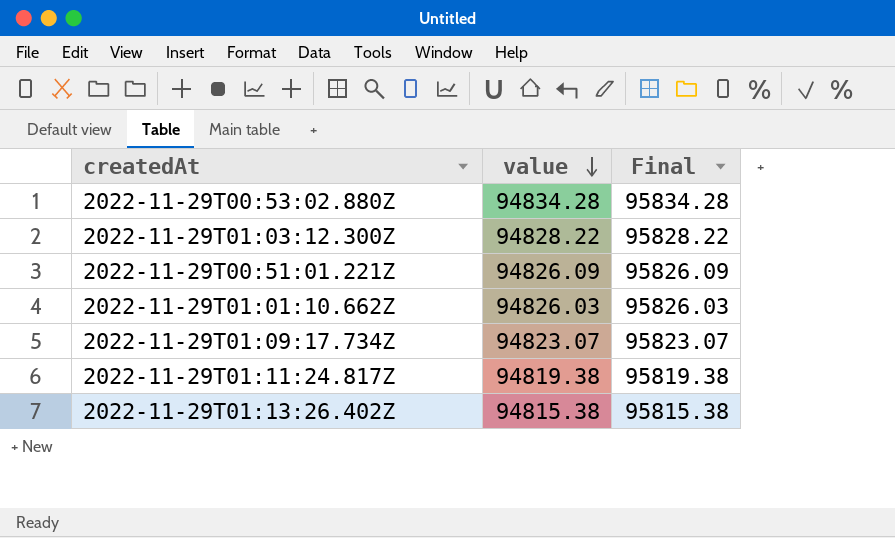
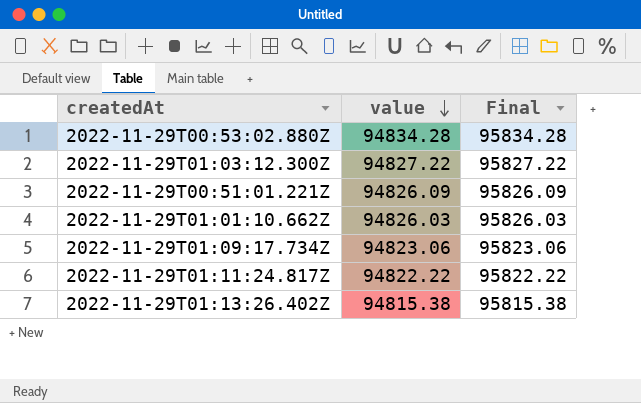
2022-11-29T01:03:12.300Z | value: 94828.22 -> 94827.22
2022-11-29T01:03:12.300Z | Final: 95828.22 -> 95827.22
2022-11-29T01:09:17.734Z | value: 94823.07 -> 94823.06
2022-11-29T01:09:17.734Z | Final: 95823.07 -> 95823.06
2022-11-29T01:11:24.817Z | value: 94819.38 -> 94822.22
2022-11-29T01:11:24.817Z | Final: 95819.38 -> 95822.22

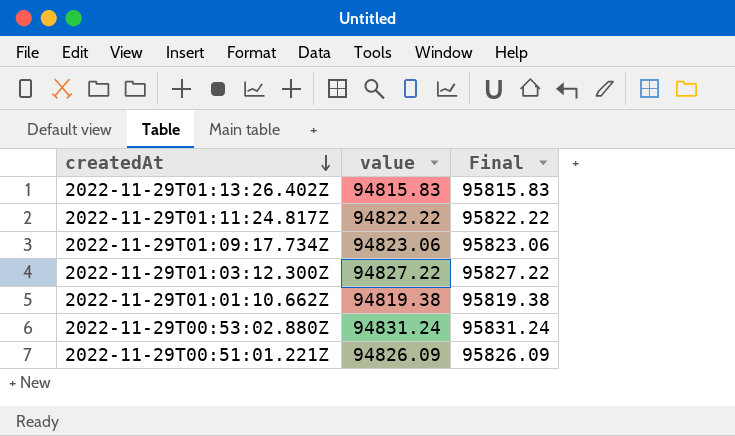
row order: value descending -> createdAt descending
2022-11-29T01:13:26.402Z | value: 94815.38 -> 94815.83
2022-11-29T01:13:26.402Z | Final: 95815.38 -> 95815.83
2022-11-29T01:01:10.662Z | value: 94826.03 -> 94819.38
2022-11-29T01:01:10.662Z | Final: 95826.03 -> 95819.38
2022-11-29T00:53:02.880Z | value: 94834.28 -> 94831.24
2022-11-29T00:53:02.880Z | Final: 95834.28 -> 95831.24

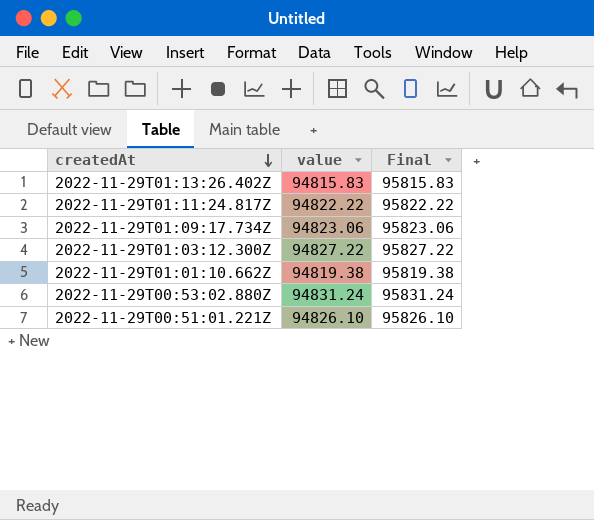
2022-11-29T00:51:01.221Z | value: 94826.09 -> 94826.10
2022-11-29T00:51:01.221Z | Final: 95826.09 -> 95826.10

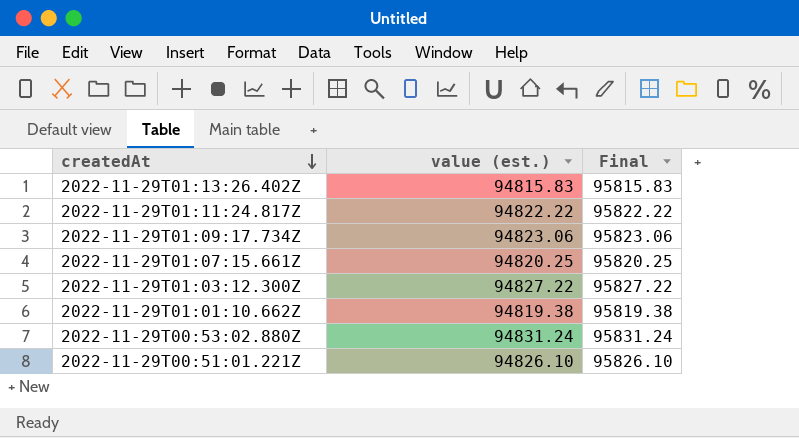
column name: value -> value (est.)
row 2022-11-29T01:07:15.661Z: none -> 94820.25 | 95820.25

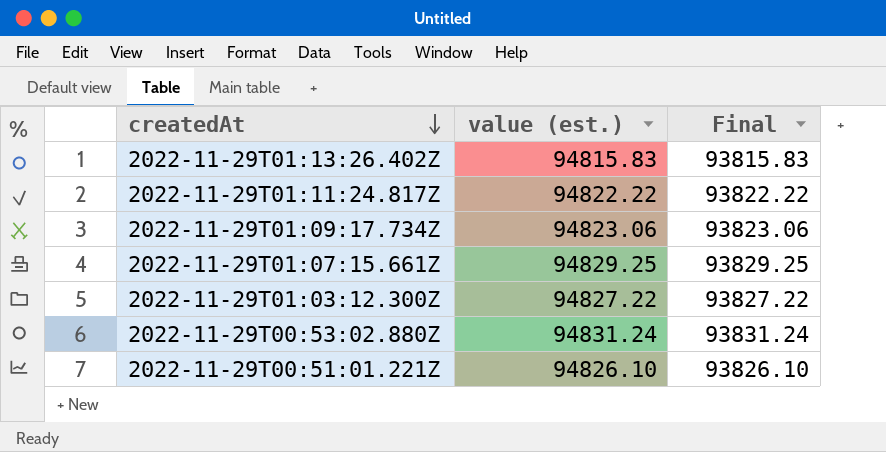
column Final | formula: [value (est.)] + 1000 -> [value (est.)] - 1000
row 2022-11-29T01:01:10.662Z: 94819.38 | 95819.38 -> none
2022-11-29T01:07:15.661Z | value (est.): 94820.25 -> 94829.25

